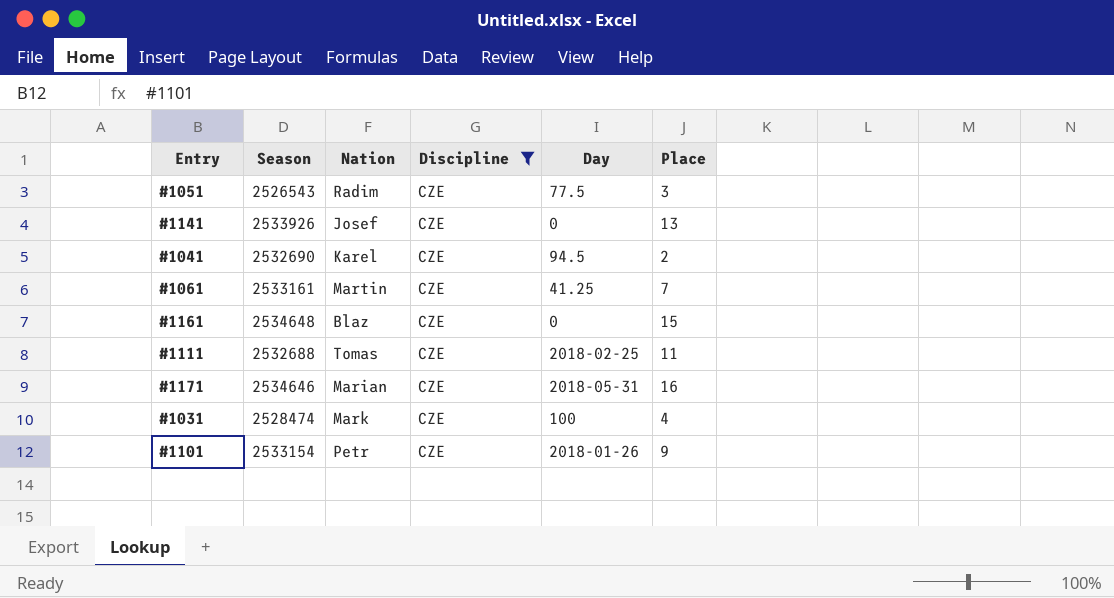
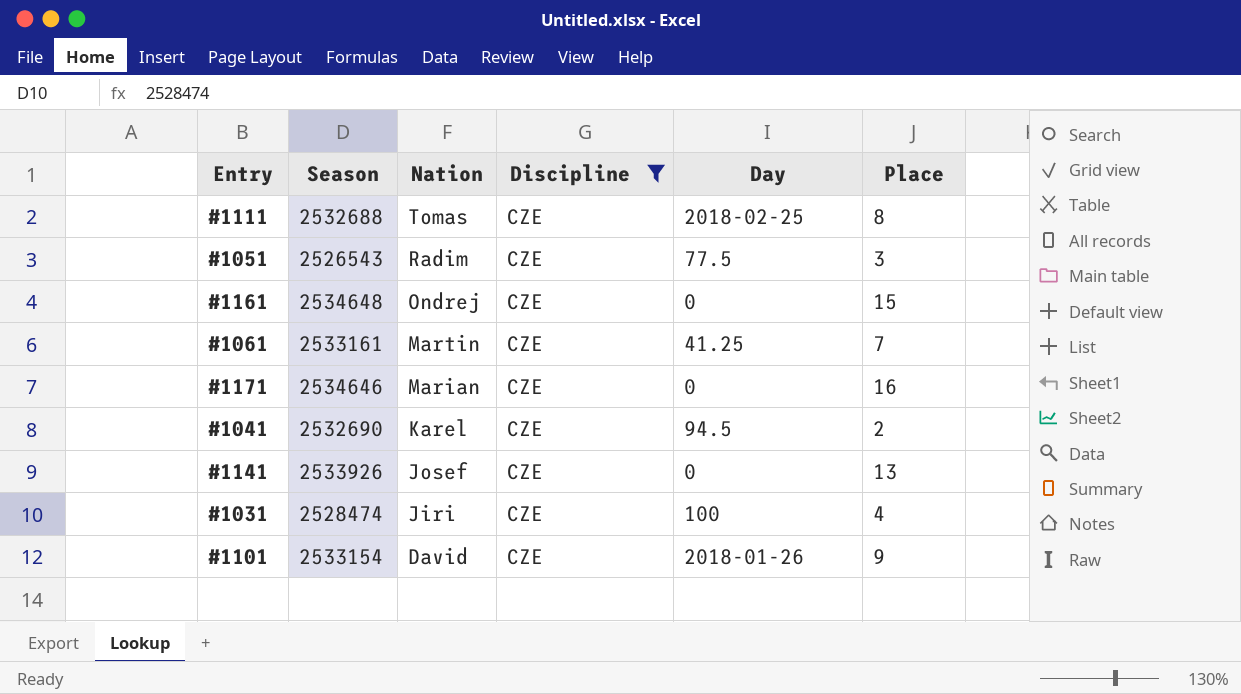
row order: none -> Nation descending
#1111 | Place: 11 -> 8
#1161 | Nation: Blaz -> Ondrej
#1171 | Day: 2018-05-31 -> 0
#1031 | Nation: Mark -> Jiri
#1101 | Nation: Petr -> David

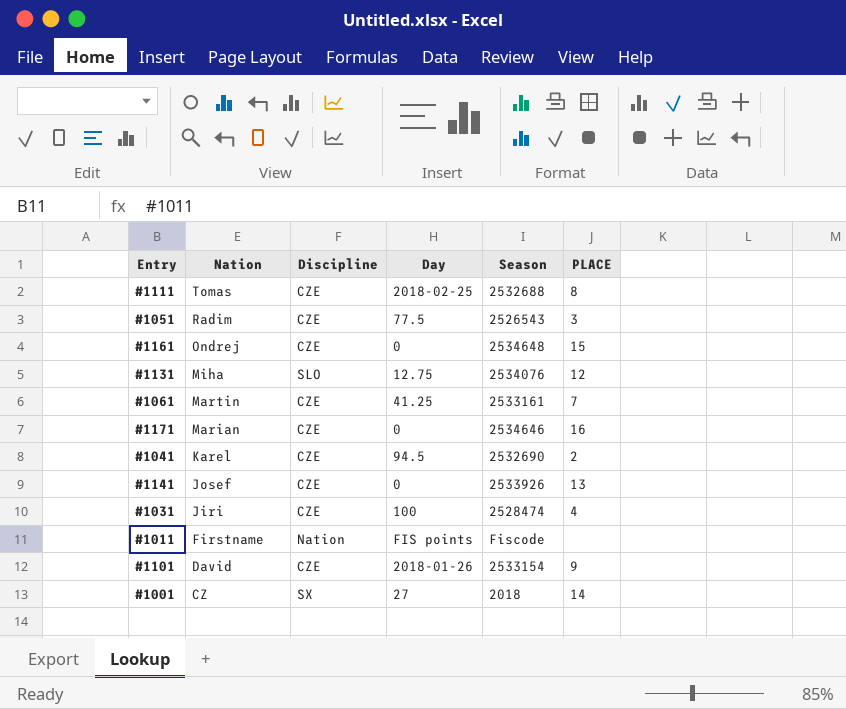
filter: Discipline = CZE -> none
column Season | position: 2 -> 5
column name: Place -> PLACE

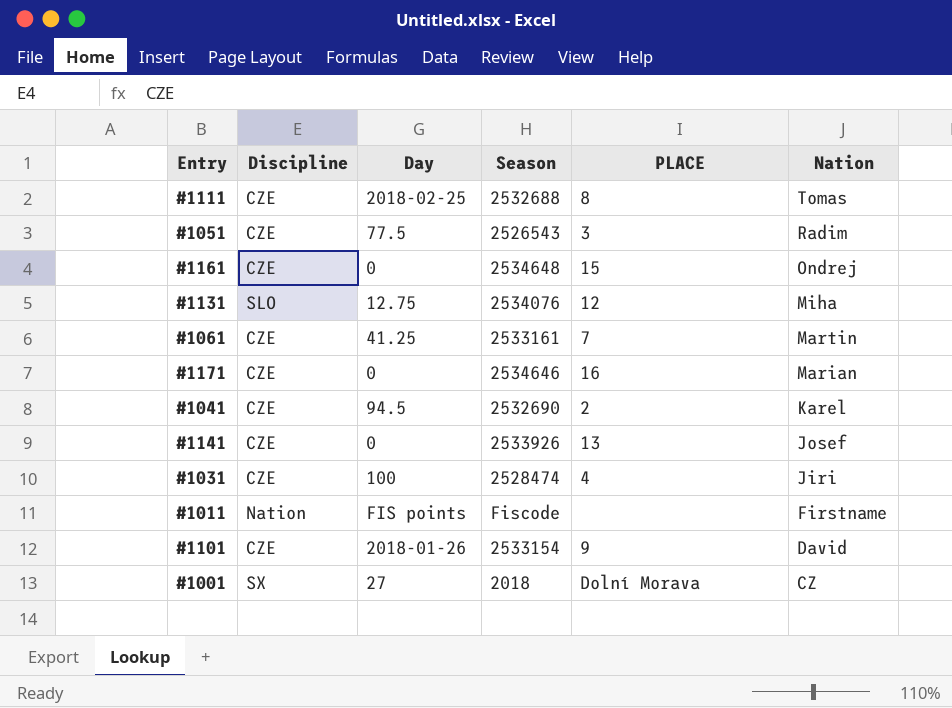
column Nation | position: 2 -> 6
#1001 | PLACE: 14 -> Dolní Morava

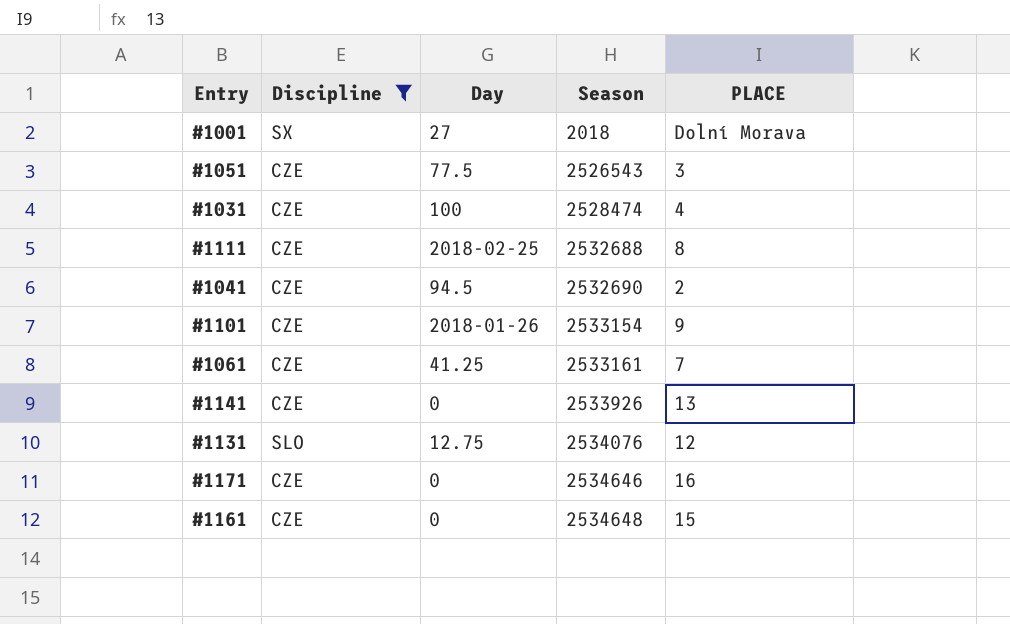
filter: none -> Discipline != Nation
row order: Nation descending -> Season ascending
column Nation | position: 6 -> none

